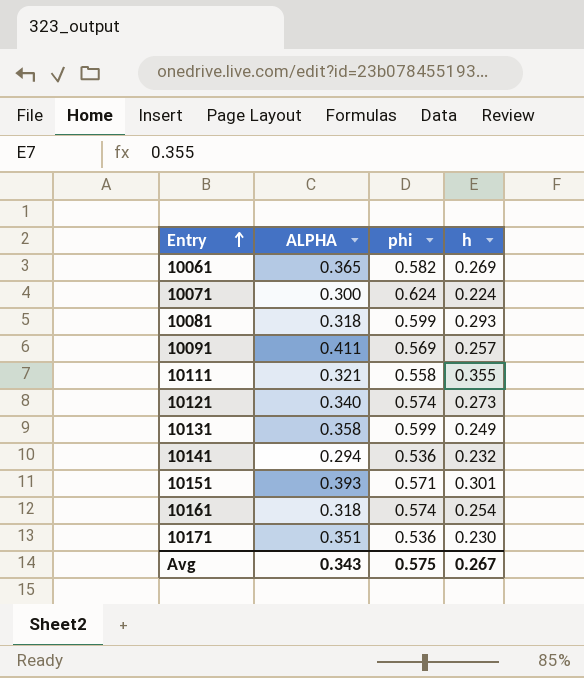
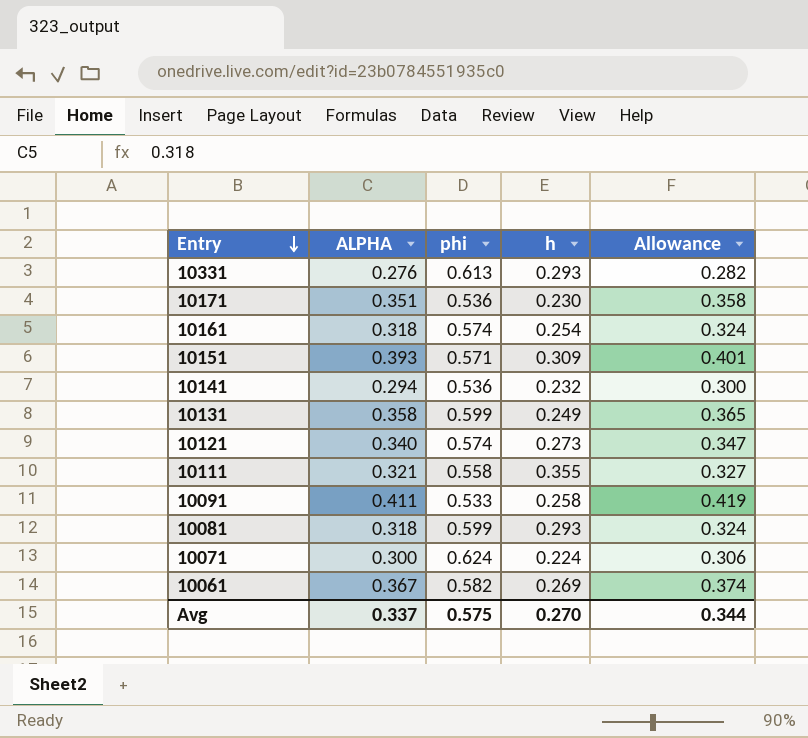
row order: Entry ascending -> Entry descending
column Allowance | formula: none -> [ALPHA] * 1.02
row 10331: none -> 0.276 | 0.613 | 0.293 | 0.282
10151 | h: 0.301 -> 0.309
10091 | phi: 0.569 -> 0.533
10091 | h: 0.257 -> 0.258
10061 | ALPHA: 0.365 -> 0.367
Avg | ALPHA: 0.343 -> 0.337
Avg | h: 0.267 -> 0.270

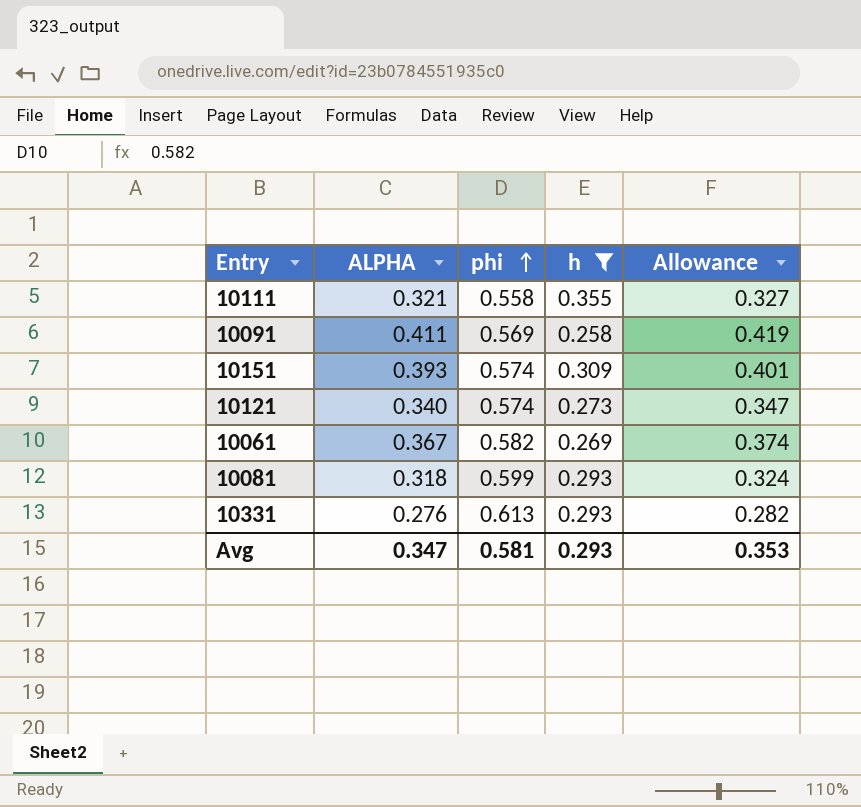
filter: none -> h >= 0.258
row order: Entry descending -> phi ascending
10091 | phi: 0.533 -> 0.569
10151 | phi: 0.571 -> 0.574
Avg | ALPHA: 0.337 -> 0.347
Avg | phi: 0.575 -> 0.581
Avg | h: 0.270 -> 0.293
Avg | Allowance: 0.344 -> 0.353

